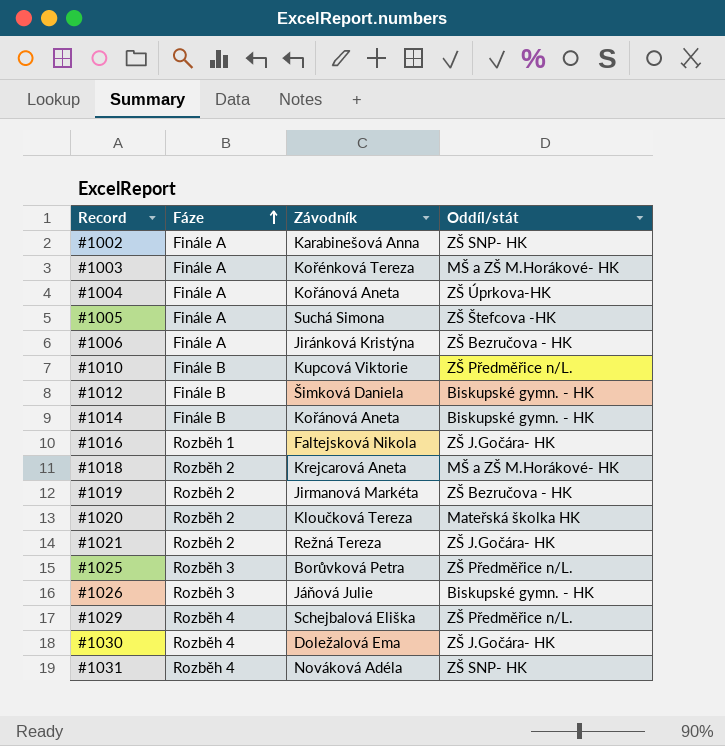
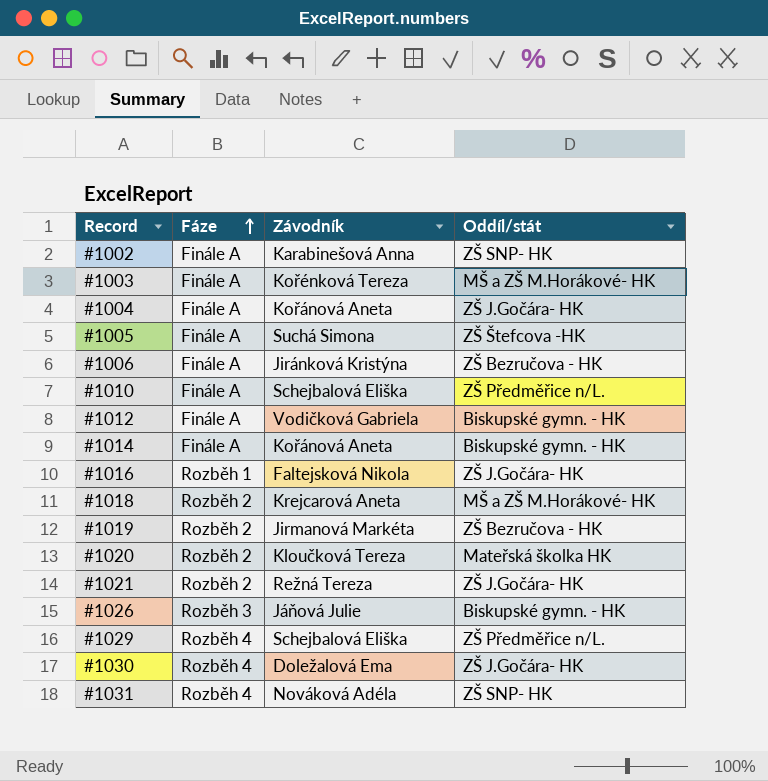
row #1025: Rozběh 3 | Borůvková Petra | ZŠ Předměřice n/L. -> none
#1004 | Oddíl/stát: ZŠ Úprkova-HK -> ZŠ J.Gočára- HK
#1010 | Fáze: Finále B -> Finále A
#1010 | Závodník: Kupcová Viktorie -> Schejbalová Eliška
#1012 | Fáze: Finále B -> Finále A
#1012 | Závodník: Šimková Daniela -> Vodičková Gabriela
#1014 | Fáze: Finále B -> Finále A

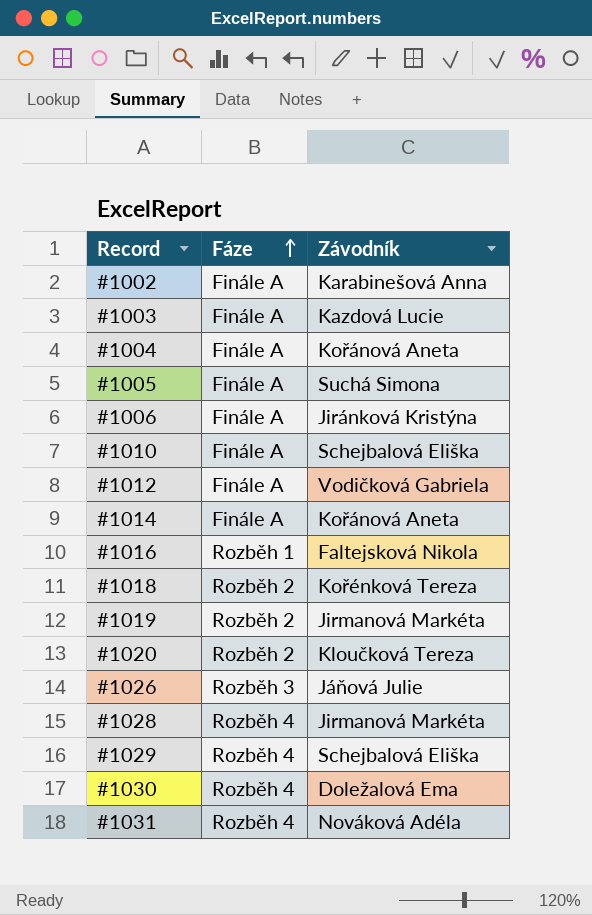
column Oddíl/stát | position: 4 -> none
row #1021: Rozběh 2 | Režná Tereza | ZŠ J.Gočára- HK -> none
#1003 | Závodník: Kořénková Tereza -> Kazdová Lucie
#1018 | Závodník: Krejcarová Aneta -> Kořénková Tereza
row #1028: none -> Rozběh 4 | Jirmanová Markéta

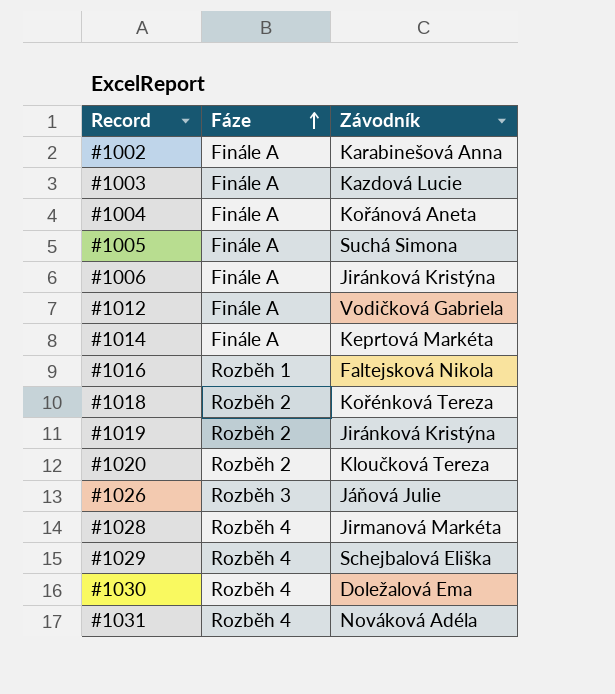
row #1010: Finále A | Schejbalová Eliška -> none
#1014 | Závodník: Kořánová Aneta -> Keprtová Markéta
#1019 | Závodník: Jirmanová Markéta -> Jiránková Kristýna

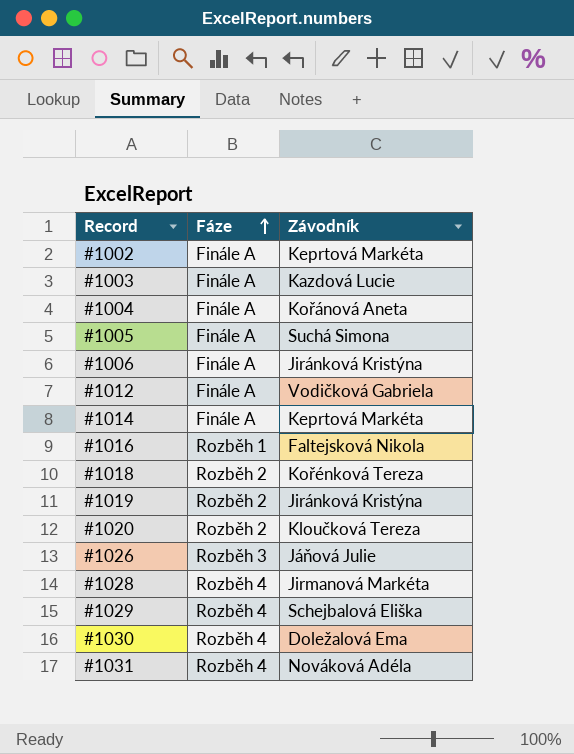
#1002 | Závodník: Karabinešová Anna -> Keprtová Markéta

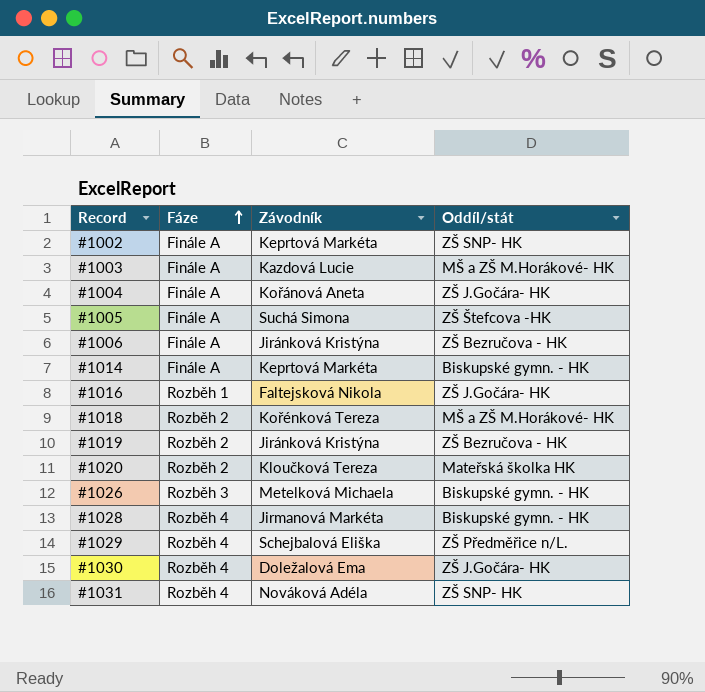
column Oddíl/stát | position: none -> 4
row #1012: Finále A | Vodičková Gabriela -> none
#1026 | Závodník: Jáňová Julie -> Metelková Michaela

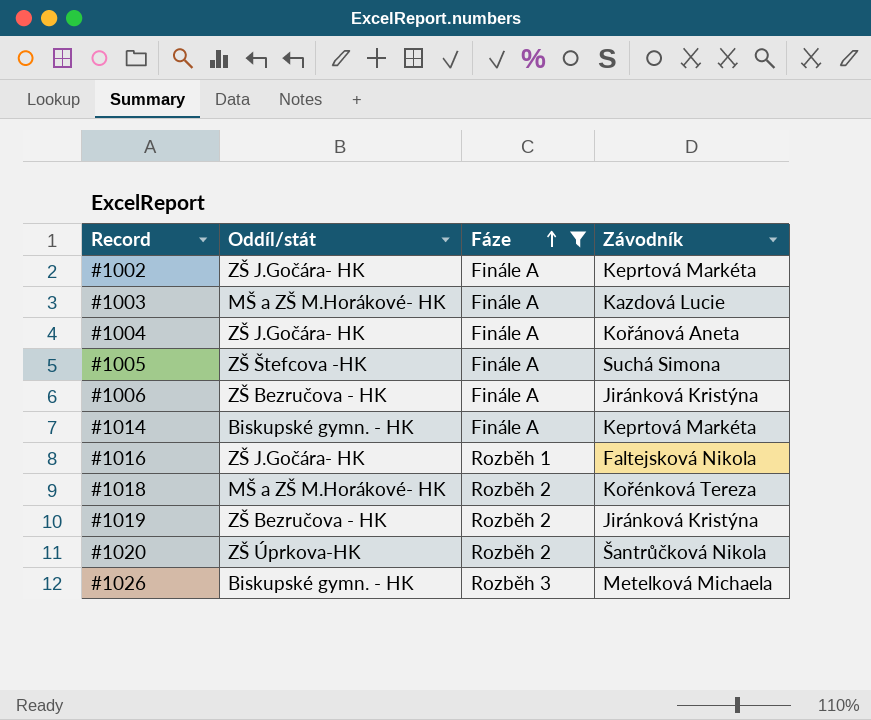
filter: none -> Fáze != Rozběh 4
column Oddíl/stát | position: 4 -> 2
#1002 | Oddíl/stát: ZŠ SNP- HK -> ZŠ J.Gočára- HK
#1020 | Oddíl/stát: Mateřská školka HK -> ZŠ Úprkova-HK
#1020 | Závodník: Kloučková Tereza -> Šantrůčková Nikola

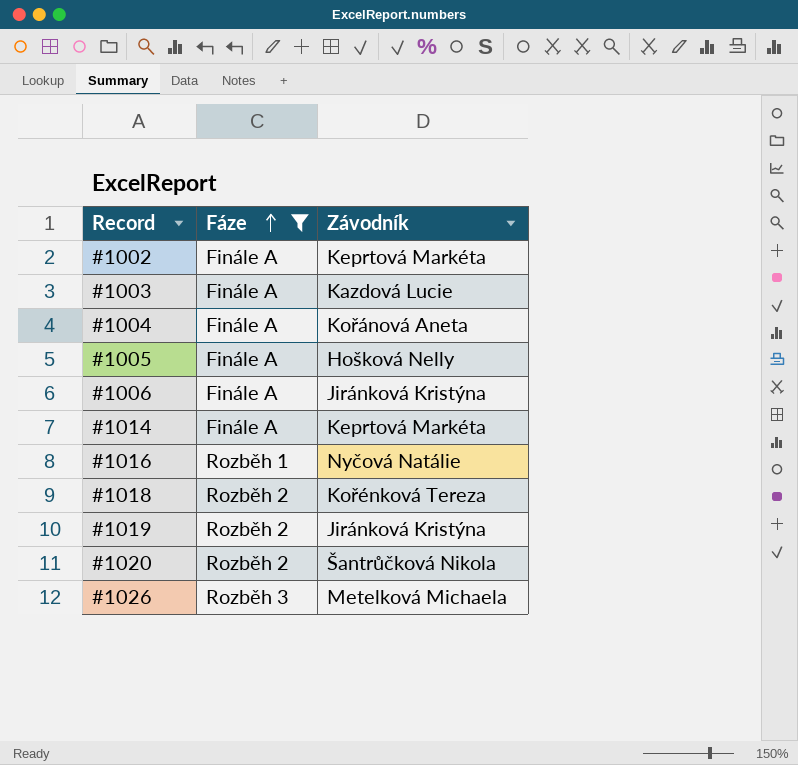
column Oddíl/stát | position: 2 -> none
#1005 | Závodník: Suchá Simona -> Hošková Nelly
#1016 | Závodník: Faltejsková Nikola -> Nyčová Natálie

